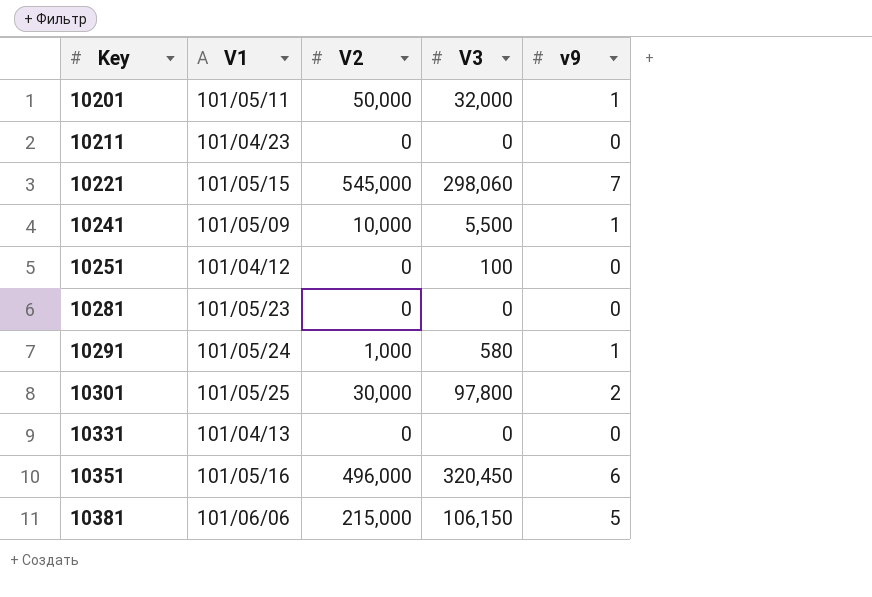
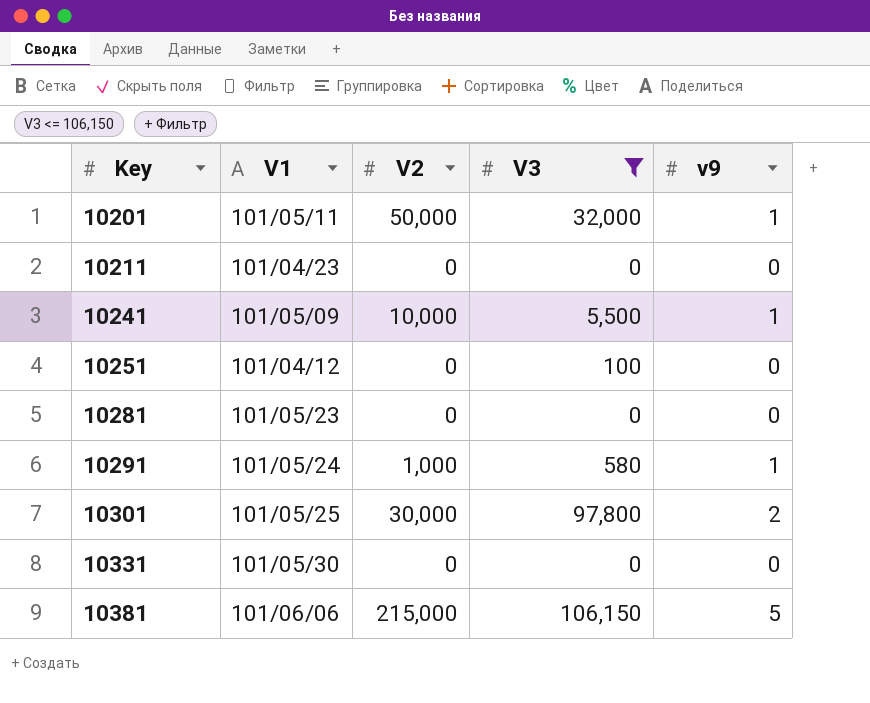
filter: none -> V3 <= 106,150
10331 | V1: 101/04/13 -> 101/05/30

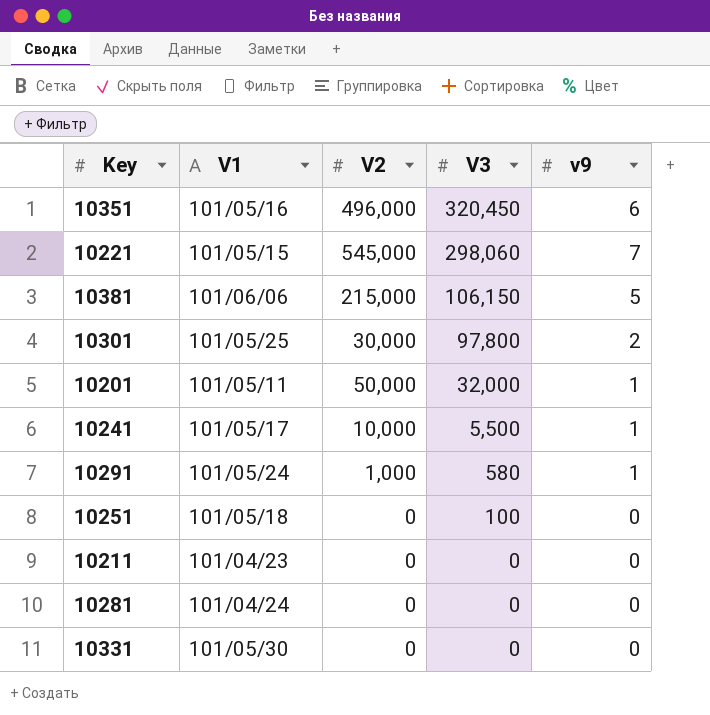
filter: V3 <= 106,150 -> none
row order: Key ascending -> V3 descending
10241 | V1: 101/05/09 -> 101/05/17
10251 | V1: 101/04/12 -> 101/05/18
10281 | V1: 101/05/23 -> 101/04/24

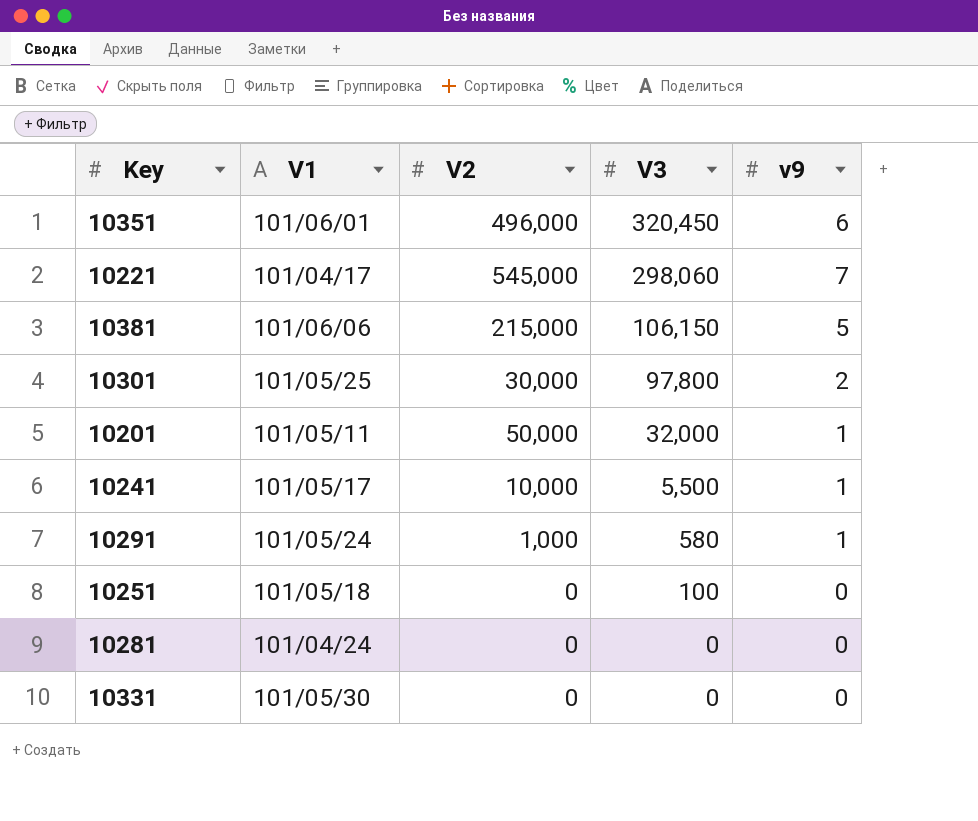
row 10211: 101/04/23 | 0 | 0 | 0 -> none
10351 | V1: 101/05/16 -> 101/06/01
10221 | V1: 101/05/15 -> 101/04/17

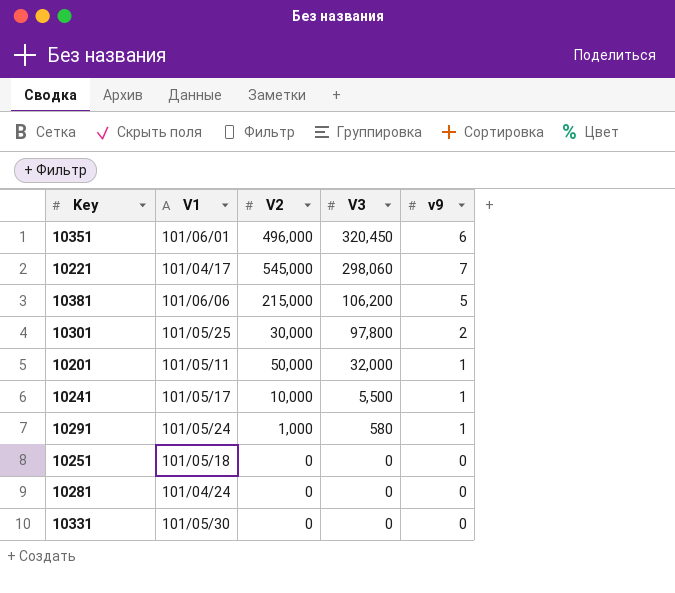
10381 | V3: 106,150 -> 106,200
10251 | V3: 100 -> 0

